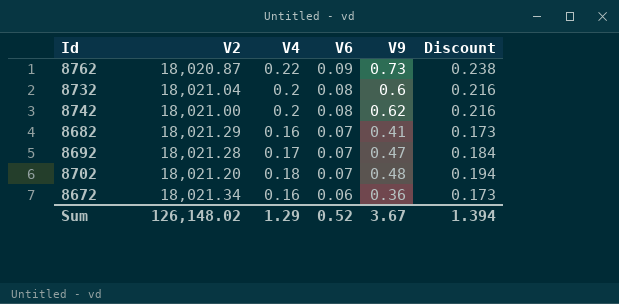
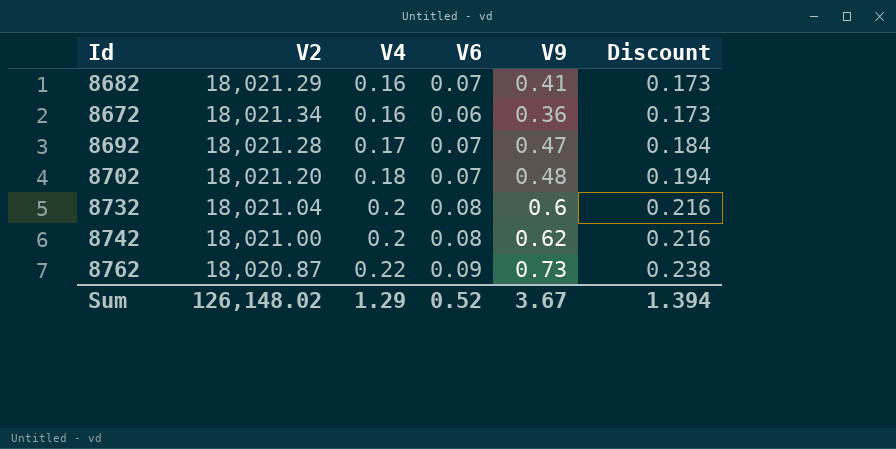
row order: V6 descending -> V4 ascending

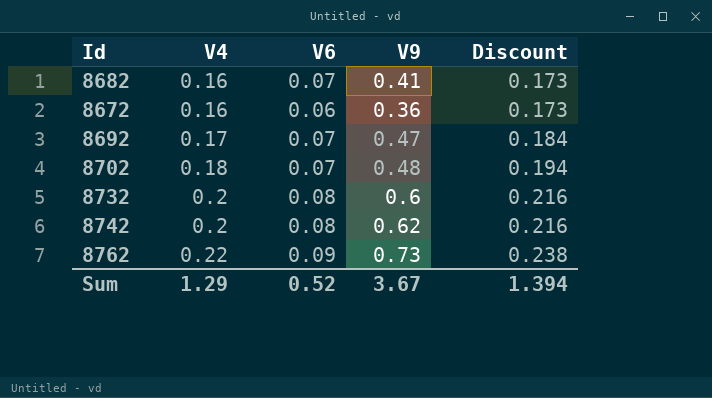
column V2 | position: 2 -> none

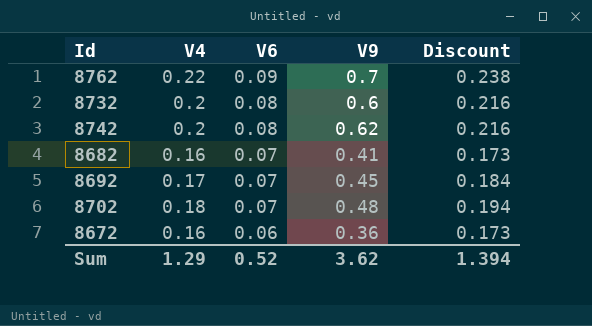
row order: V4 ascending -> V6 descending
8762 | V9: 0.73 -> 0.7
8692 | V9: 0.47 -> 0.45
Sum | V9: 3.67 -> 3.62

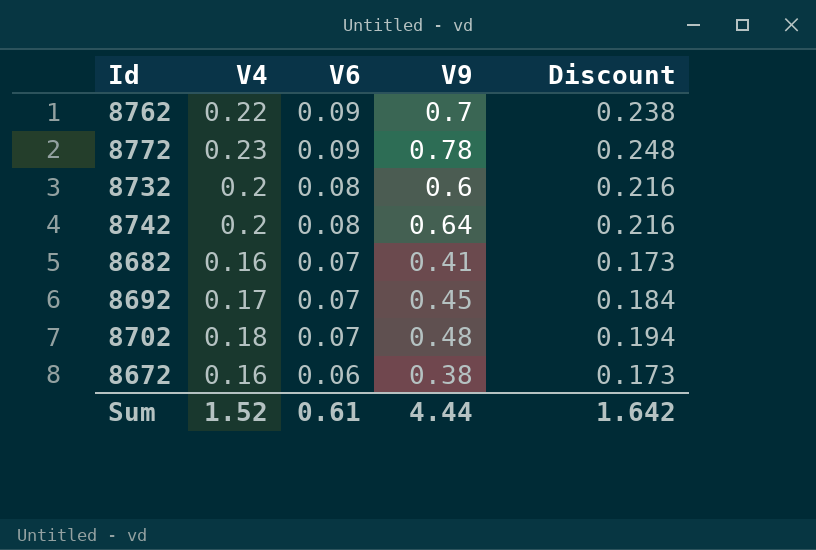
row 8772: none -> 0.23 | 0.09 | 0.78 | 0.248
8742 | V9: 0.62 -> 0.64
8672 | V9: 0.36 -> 0.38
Sum | V4: 1.29 -> 1.52
Sum | V6: 0.52 -> 0.61
Sum | V9: 3.62 -> 4.44
Sum | Discount: 1.394 -> 1.642

